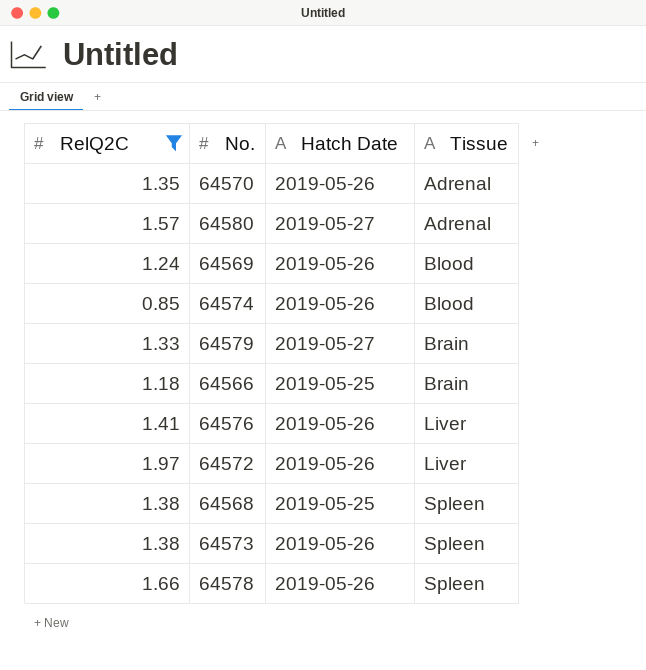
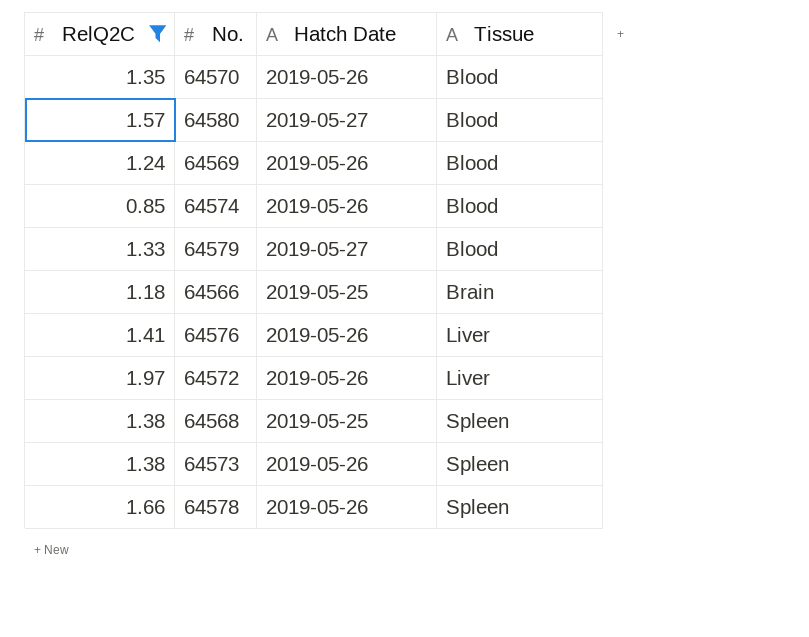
64570 | Tissue: Adrenal -> Blood
64580 | Tissue: Adrenal -> Blood
64579 | Tissue: Brain -> Blood

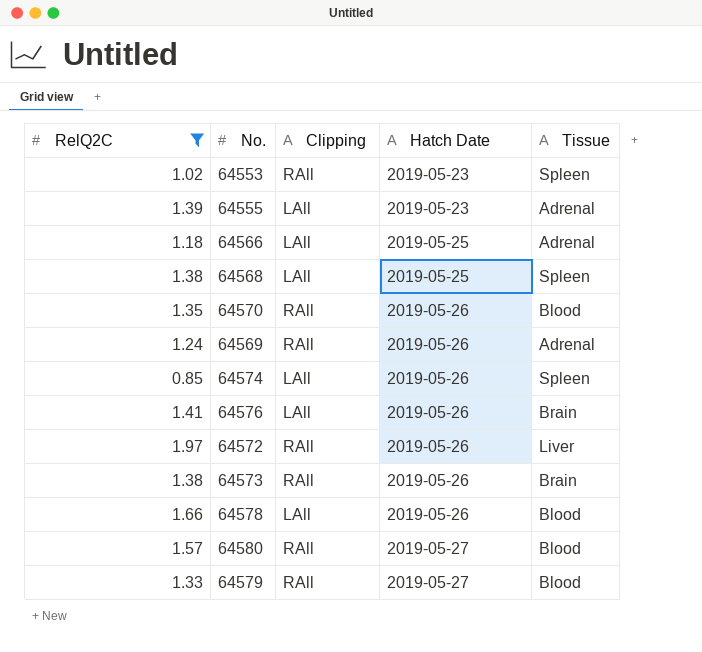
row order: Tissue ascending -> Hatch Date ascending
column Clipping | position: none -> 3
row 64553: none -> 1.02 | RAll | 2019-05-23 | Spleen
row 64555: none -> 1.39 | LAll | 2019-05-23 | Adrenal
64566 | Tissue: Brain -> Adrenal
64569 | Tissue: Blood -> Adrenal
64574 | Tissue: Blood -> Spleen
64576 | Tissue: Liver -> Brain
64573 | Tissue: Spleen -> Brain
64578 | Tissue: Spleen -> Blood

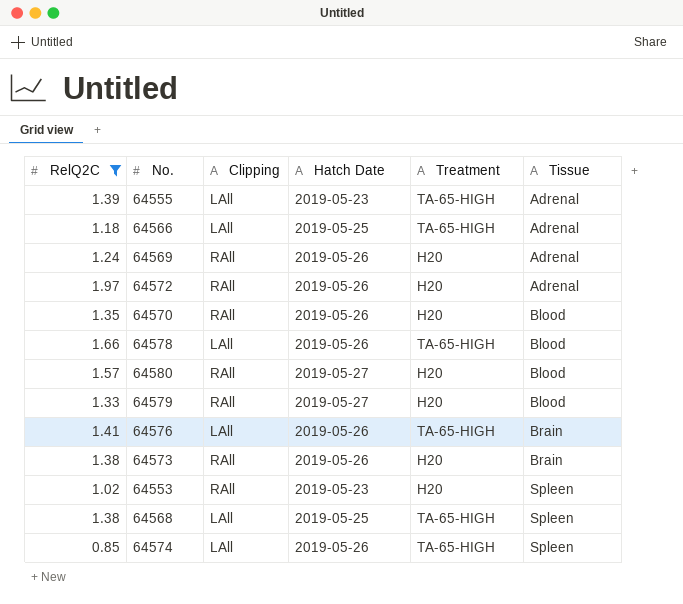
row order: Hatch Date ascending -> Tissue ascending
column Treatment | position: none -> 5
64572 | Tissue: Liver -> Adrenal

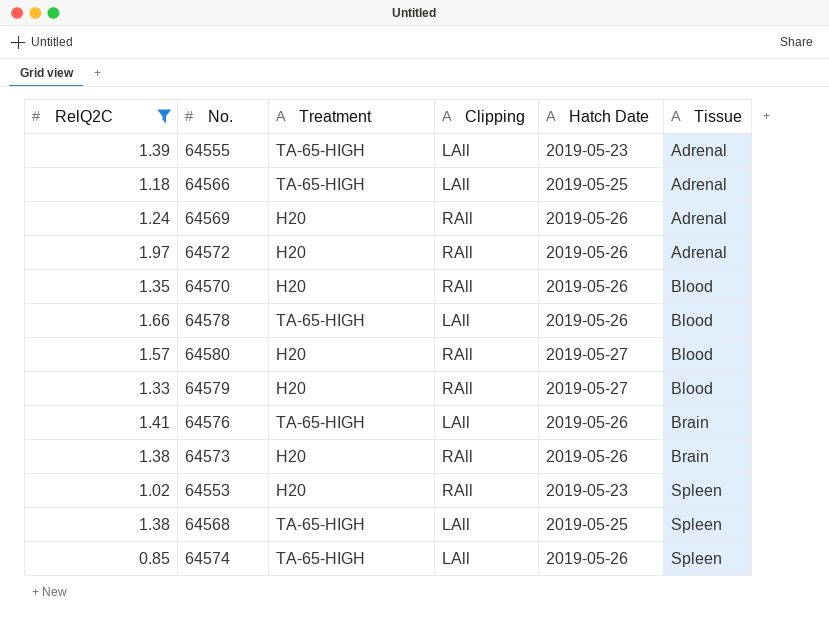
column Treatment | position: 5 -> 3

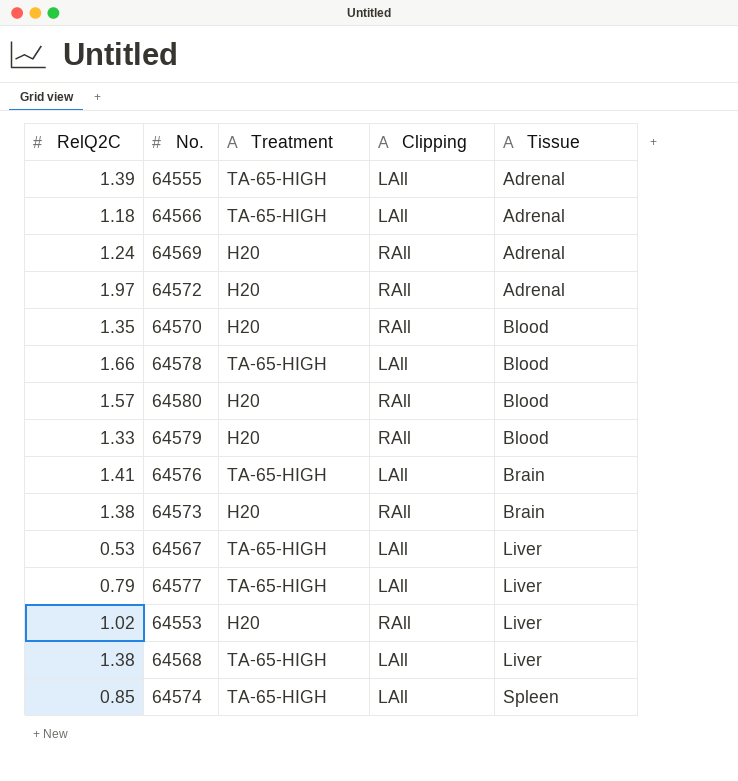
filter: RelQ2C >= 0.85 -> none
column Hatch Date | position: 5 -> none
64553 | Tissue: Spleen -> Liver
64568 | Tissue: Spleen -> Liver

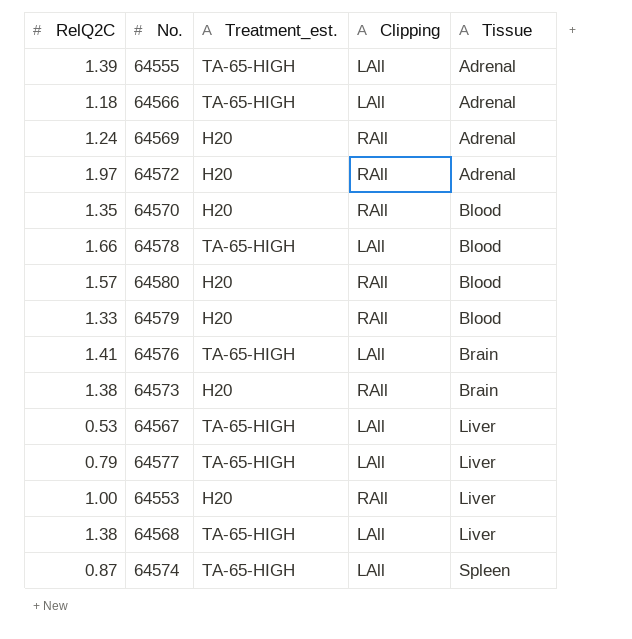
column name: Treatment -> Treatment_est.
64553 | RelQ2C: 1.02 -> 1.00
64574 | RelQ2C: 0.85 -> 0.87

